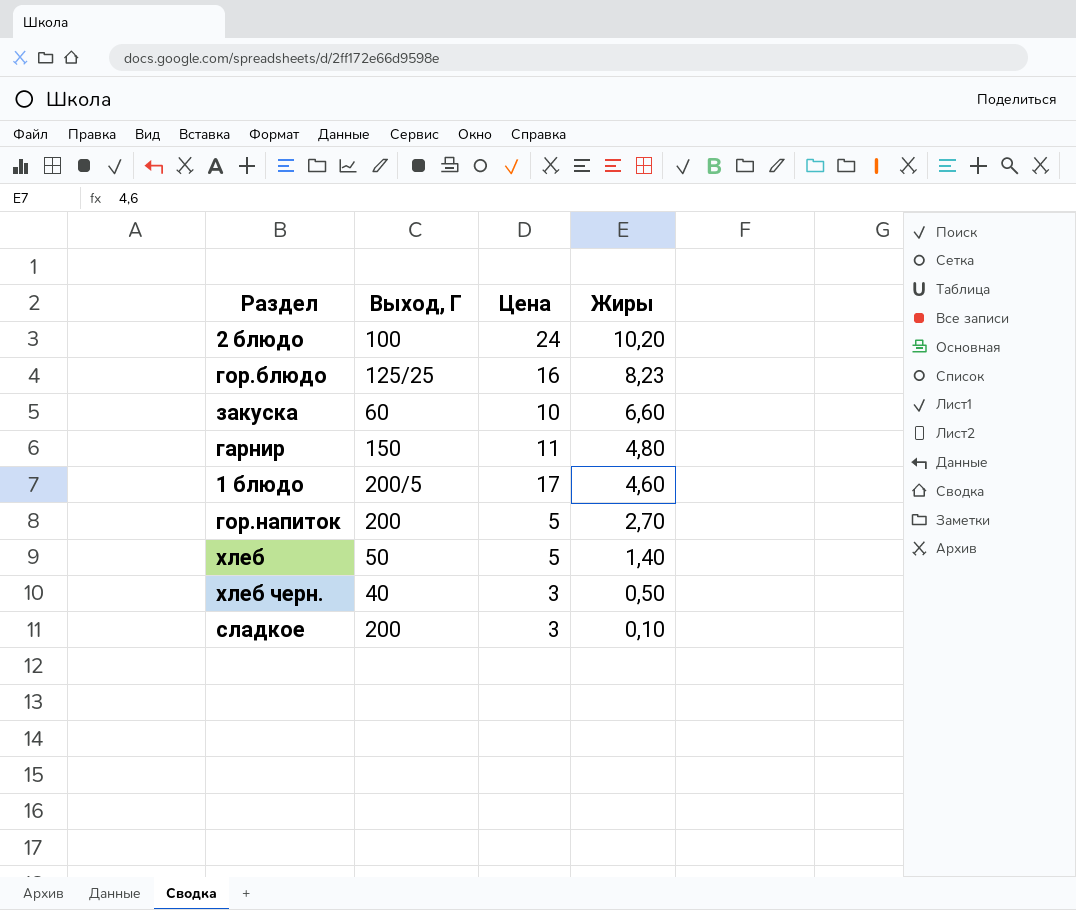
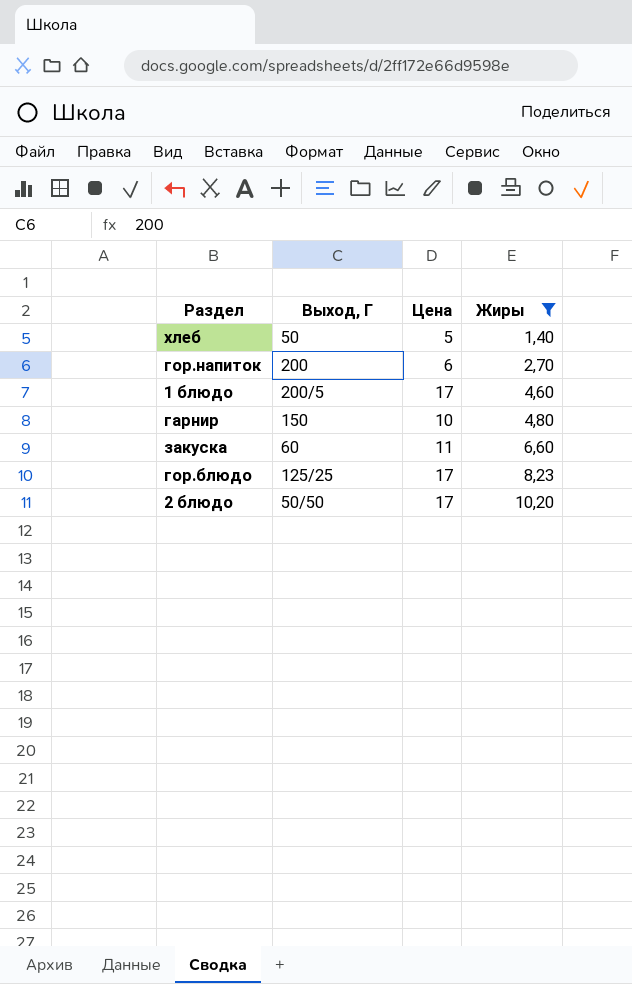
filter: none -> Жиры >= 1,40
row order: Жиры descending -> Жиры ascending
гор.напиток | Цена: 5 -> 6
гарнир | Цена: 11 -> 10
закуска | Цена: 10 -> 11
гор.блюдо | Цена: 16 -> 17
2 блюдо | Выход, Г: 100 -> 50/50
2 блюдо | Цена: 24 -> 17

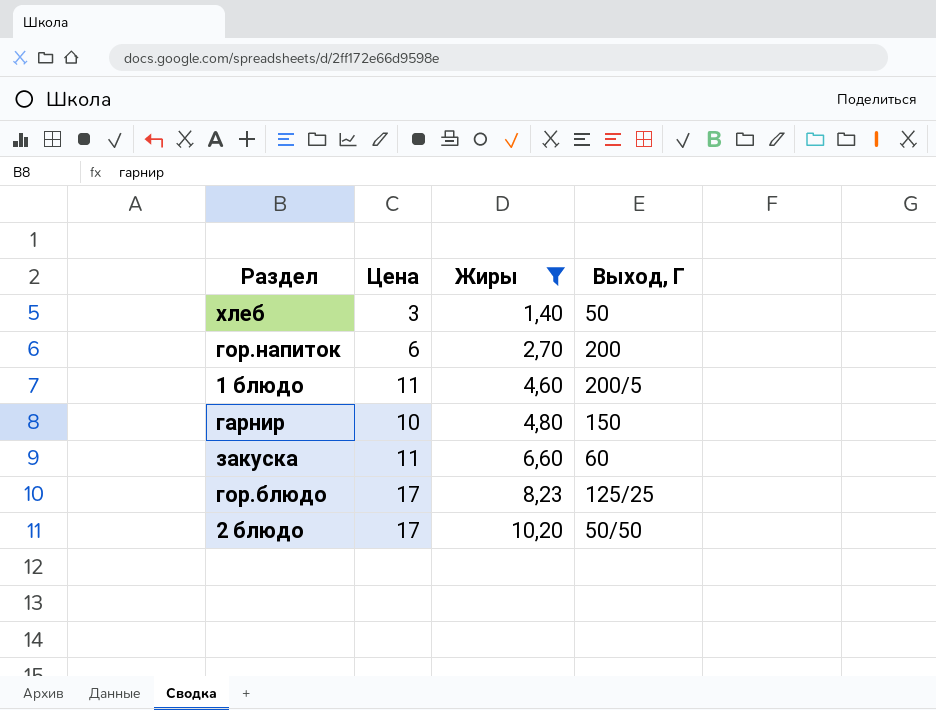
column Выход, Г | position: 2 -> 4
хлеб | Цена: 5 -> 3
1 блюдо | Цена: 17 -> 11

